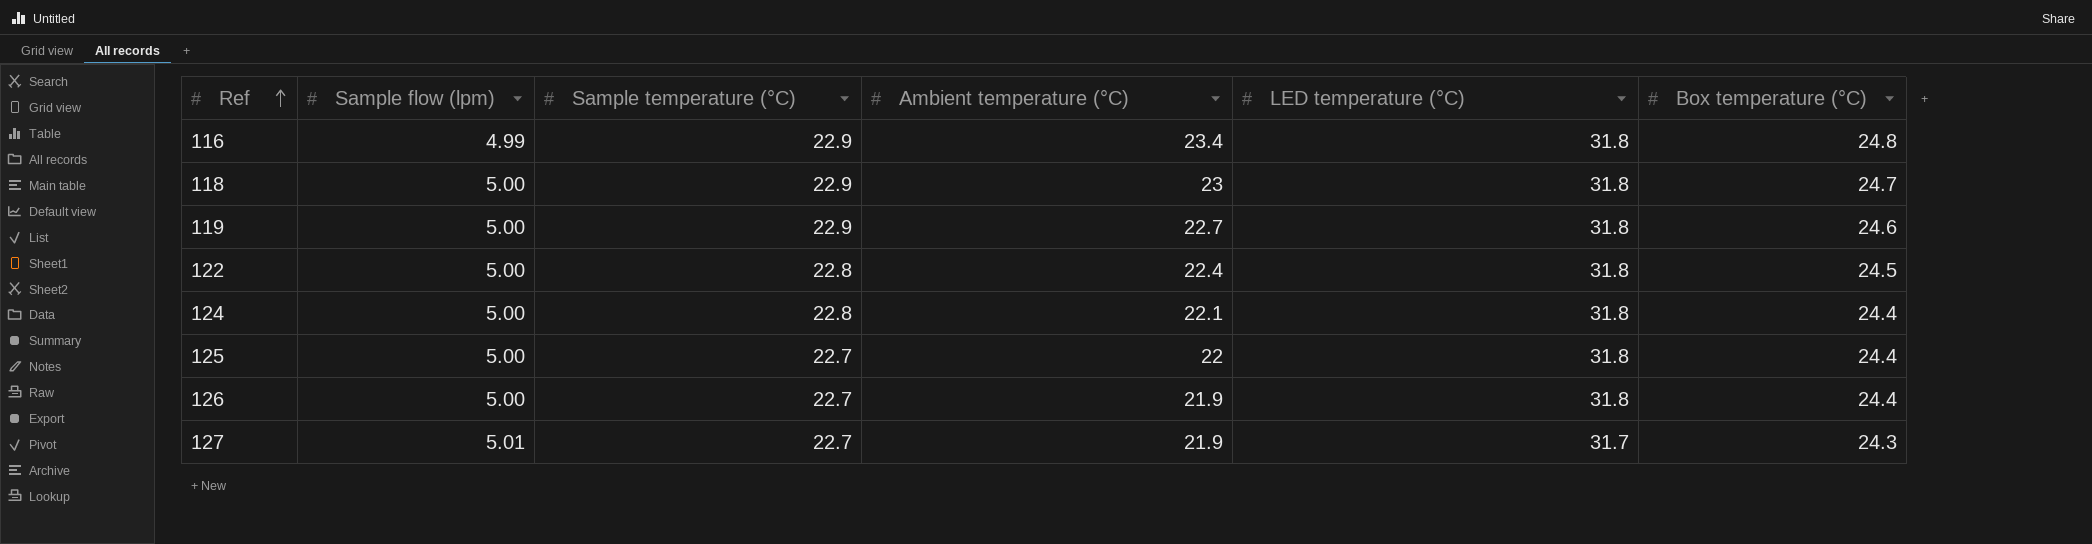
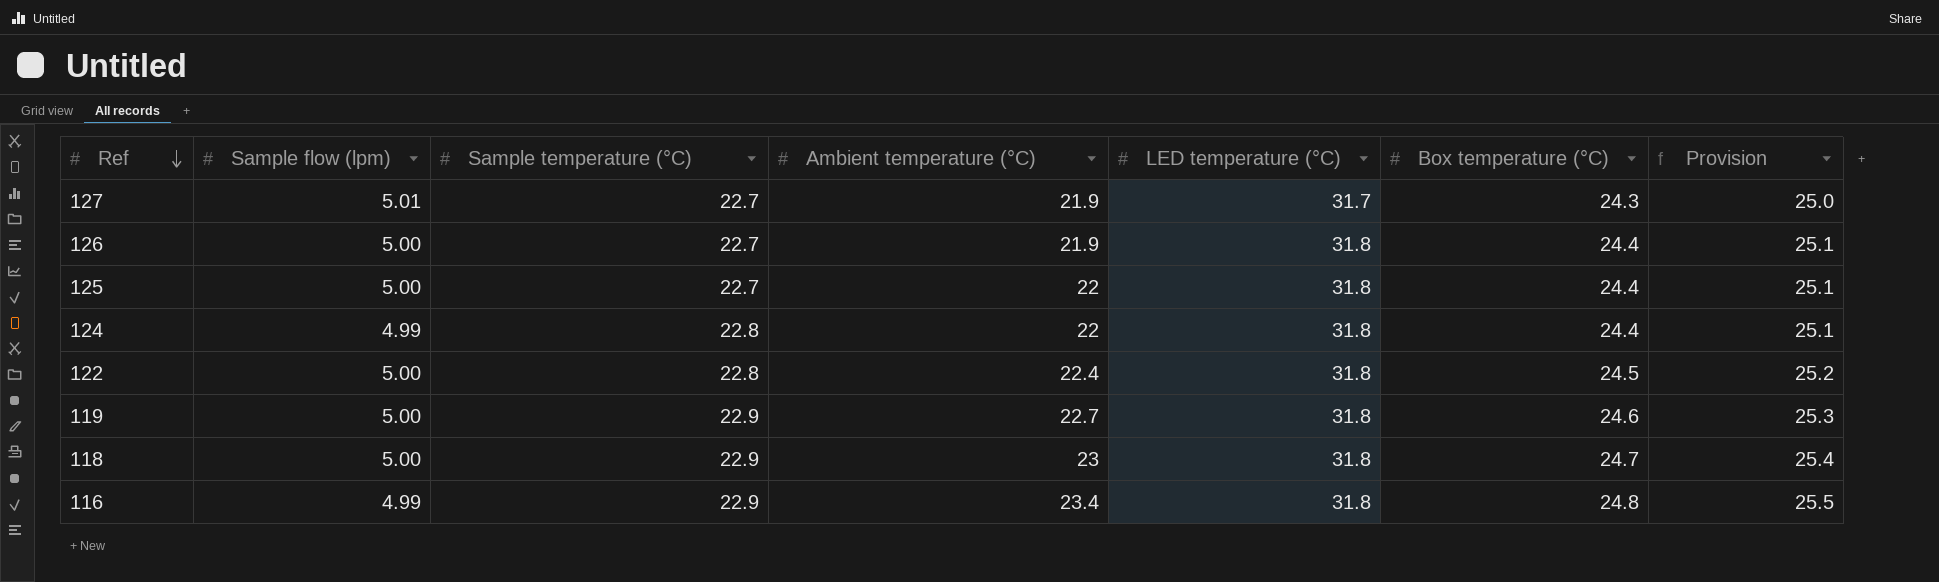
row order: Ref ascending -> Ref descending
column Provision | formula: none -> [Box temperature (°C)] * 1.03
124 | Sample flow (lpm): 5.00 -> 4.99
124 | Ambient temperature (°C): 22.1 -> 22

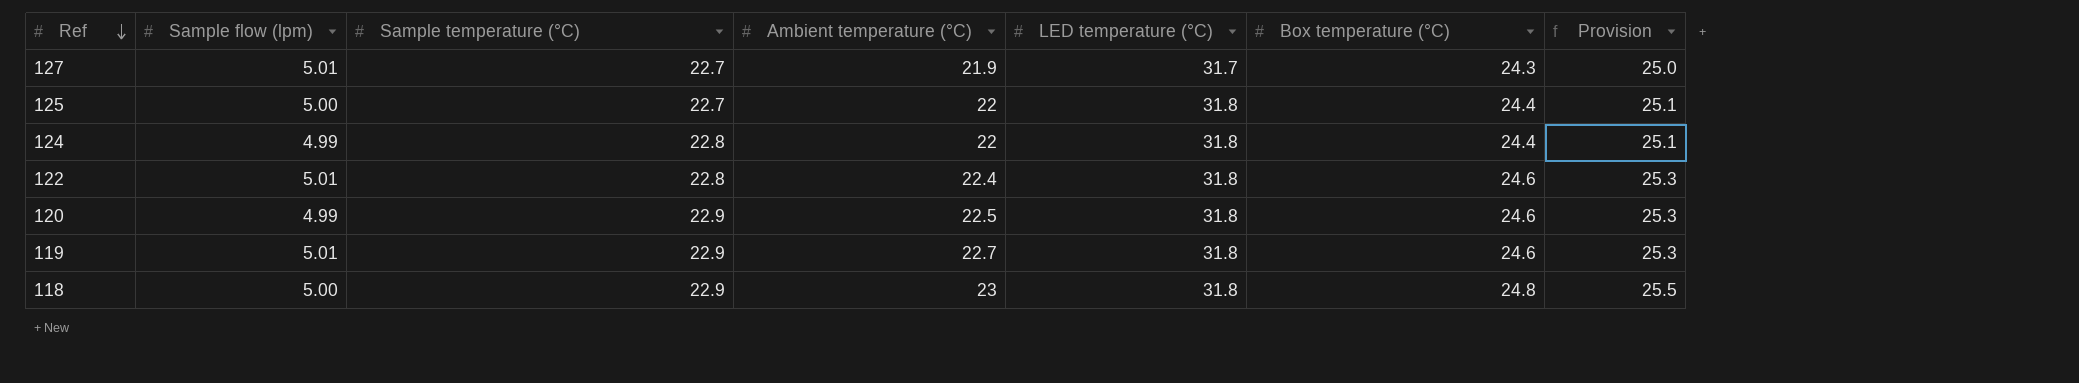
row 126: 5.00 | 22.7 | 21.9 | 31.8 | 24.4 | 25.1 -> none
row 116: 4.99 | 22.9 | 23.4 | 31.8 | 24.8 | 25.5 -> none
122 | Sample flow (lpm): 5.00 -> 5.01
122 | Box temperature (°C): 24.5 -> 24.6
122 | Provision: 25.2 -> 25.3
row 120: none -> 4.99 | 22.9 | 22.5 | 31.8 | 24.6 | 25.3
119 | Sample flow (lpm): 5.00 -> 5.01
118 | Box temperature (°C): 24.7 -> 24.8
118 | Provision: 25.4 -> 25.5

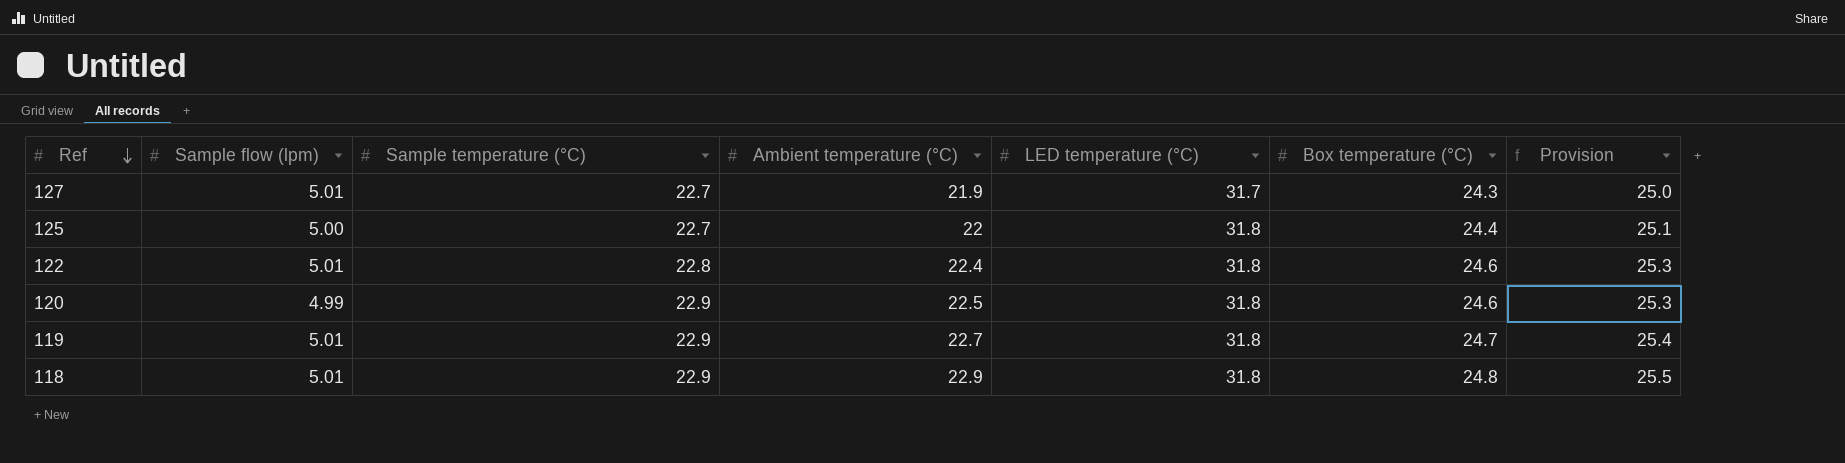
row 124: 4.99 | 22.8 | 22 | 31.8 | 24.4 | 25.1 -> none
119 | Box temperature (°C): 24.6 -> 24.7
119 | Provision: 25.3 -> 25.4
118 | Sample flow (lpm): 5.00 -> 5.01
118 | Ambient temperature (°C): 23 -> 22.9

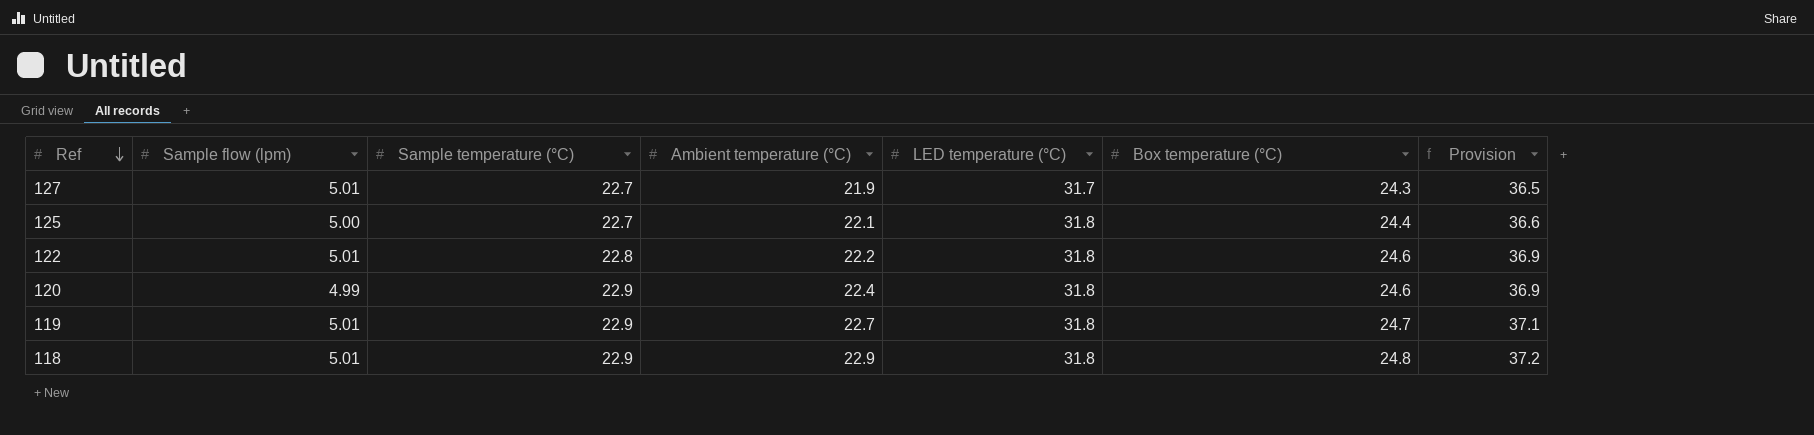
column Provision | formula: [Box temperature (°C)] * 1.03 -> [Box temperature (°C)] * 1.5
125 | Ambient temperature (°C): 22 -> 22.1
122 | Ambient temperature (°C): 22.4 -> 22.2
120 | Ambient temperature (°C): 22.5 -> 22.4

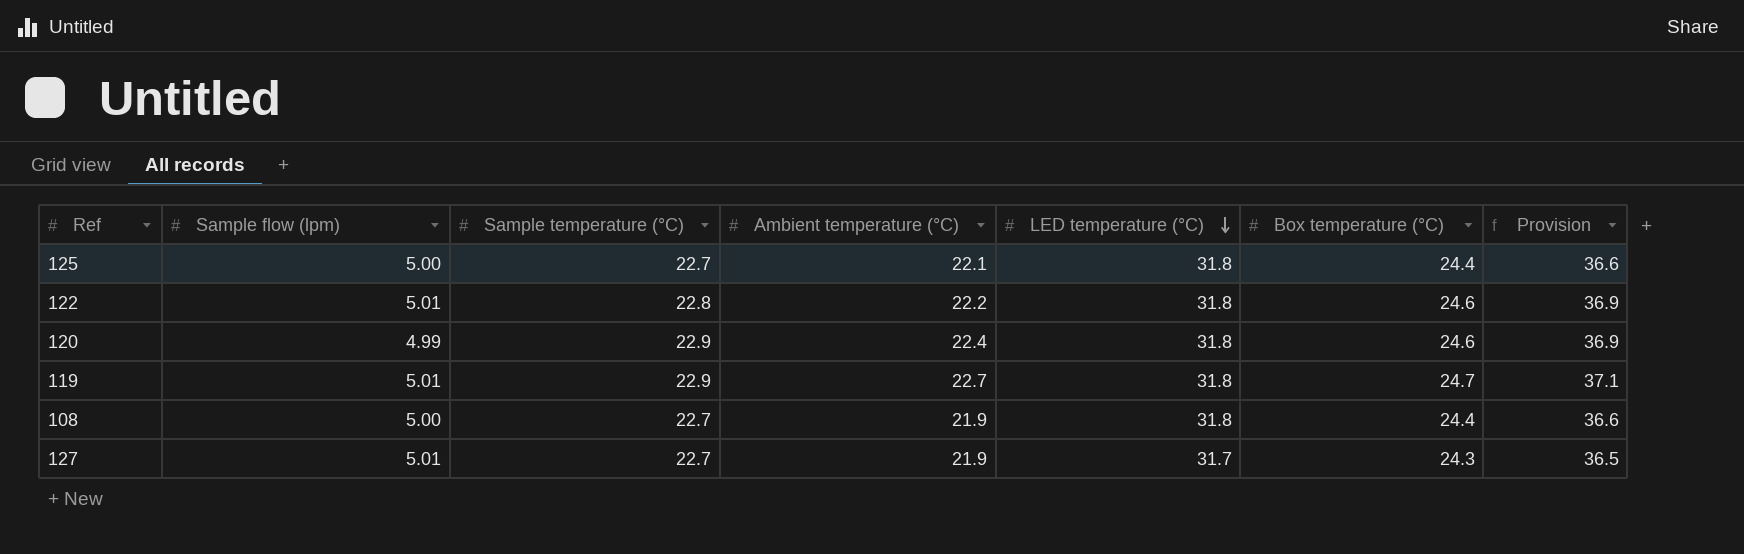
row order: Ref descending -> LED temperature (°C) descending
row 118: 5.01 | 22.9 | 22.9 | 31.8 | 24.8 | 37.2 -> none
row 108: none -> 5.00 | 22.7 | 21.9 | 31.8 | 24.4 | 36.6

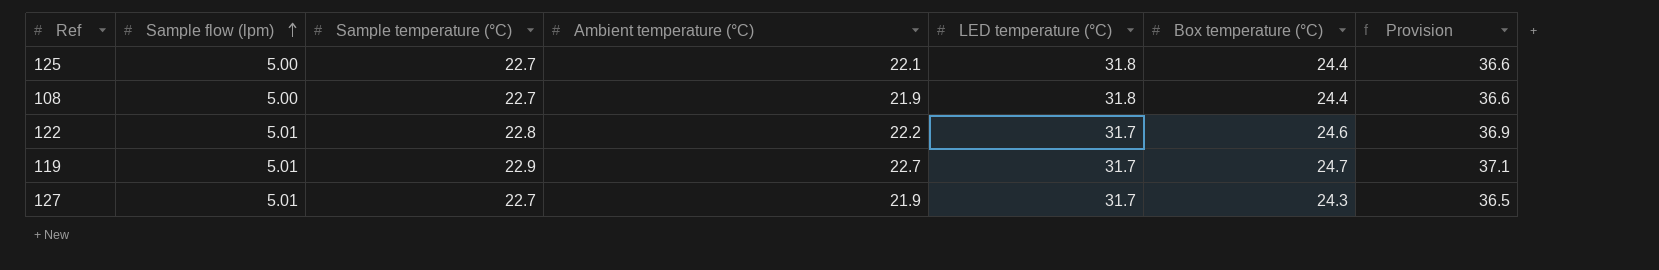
row order: LED temperature (°C) descending -> Sample flow (lpm) ascending
row 120: 4.99 | 22.9 | 22.4 | 31.8 | 24.6 | 36.9 -> none
122 | LED temperature (°C): 31.8 -> 31.7
119 | LED temperature (°C): 31.8 -> 31.7

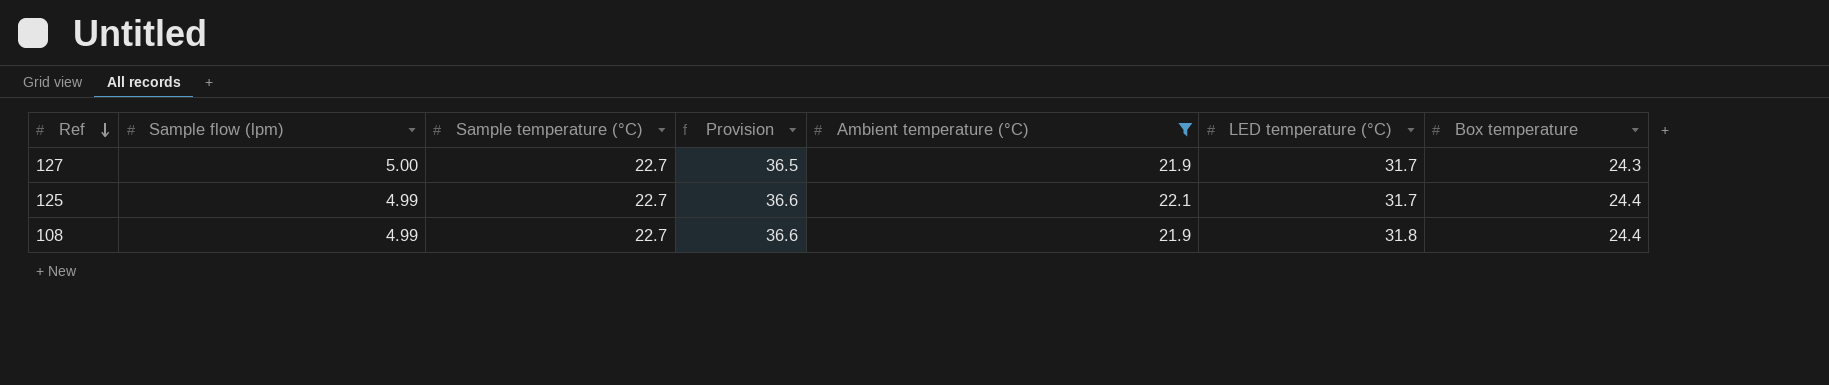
filter: none -> Ambient temperature (°C) <= 22.1
row order: Sample flow (lpm) ascending -> Ref descending
column Provision | position: 7 -> 4
column name: Box temperature (°C) -> Box temperature
127 | Sample flow (lpm): 5.01 -> 5.00
125 | Sample flow (lpm): 5.00 -> 4.99
125 | LED temperature (°C): 31.8 -> 31.7
108 | Sample flow (lpm): 5.00 -> 4.99

